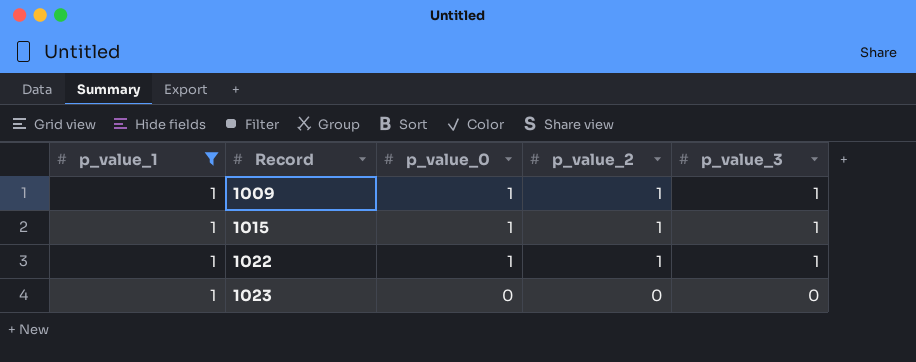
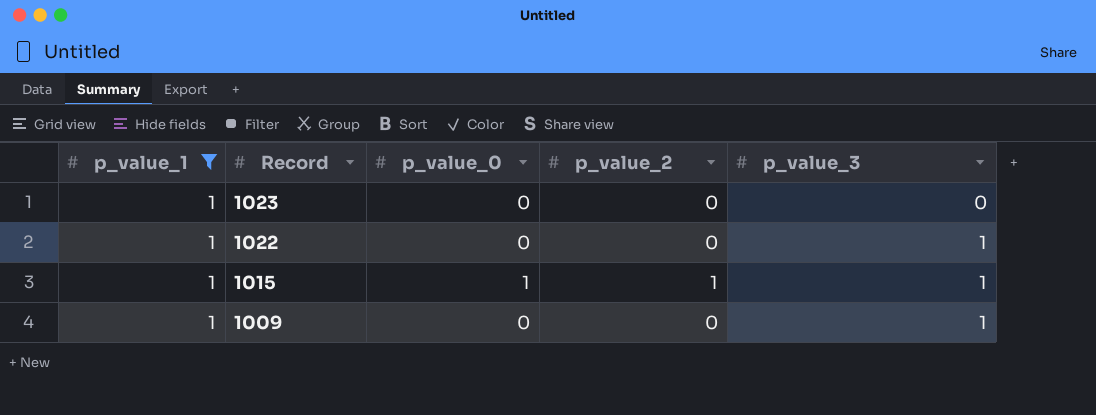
row order: Record ascending -> Record descending
1022 | p_value_0: 1 -> 0
1022 | p_value_2: 1 -> 0
1009 | p_value_0: 1 -> 0
1009 | p_value_2: 1 -> 0

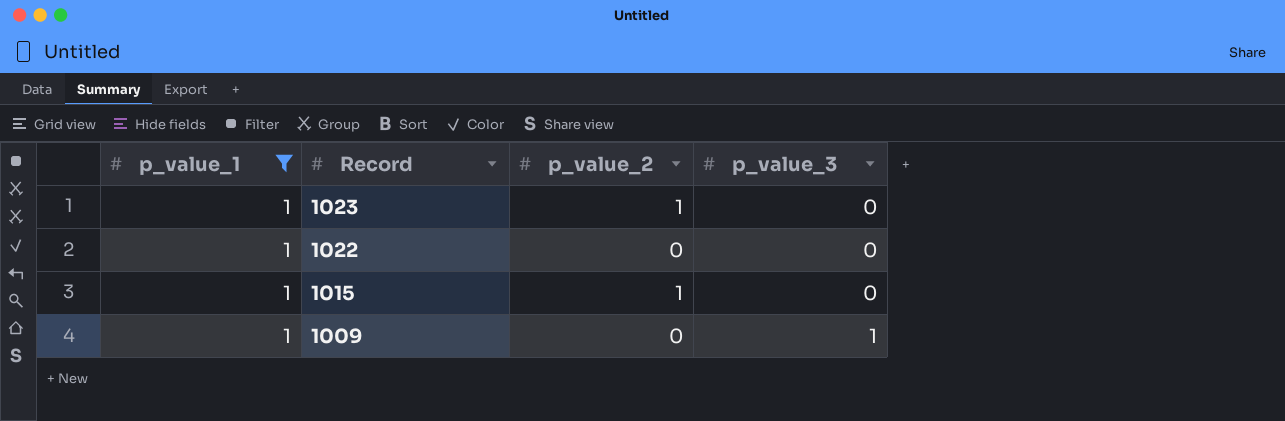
column p_value_0 | position: 3 -> none
1023 | p_value_2: 0 -> 1
1022 | p_value_3: 1 -> 0
1015 | p_value_3: 1 -> 0

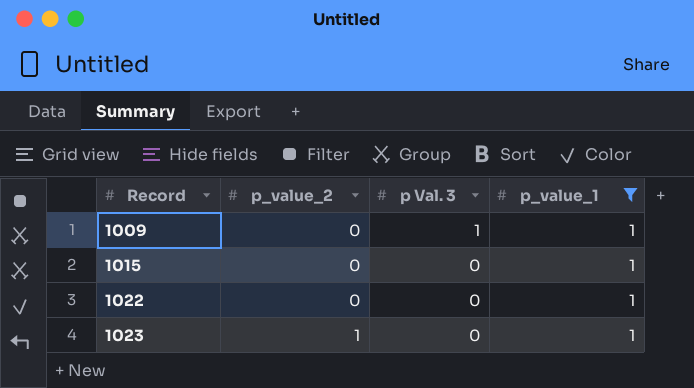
row order: Record descending -> Record ascending
column name: p_value_3 -> p Val. 3
column p_value_1 | position: 1 -> 4
1015 | p_value_2: 1 -> 0

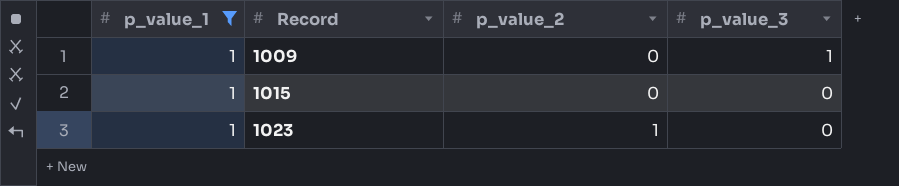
column p_value_1 | position: 4 -> 1
column name: p Val. 3 -> p_value_3
row 1022: 0 | 0 | 1 -> none

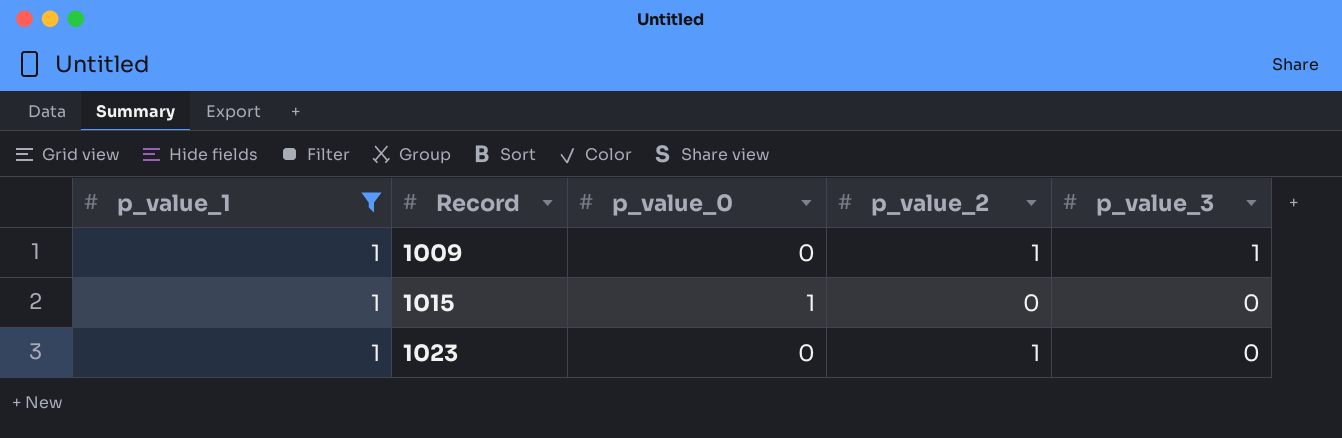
column p_value_0 | position: none -> 3
1009 | p_value_2: 0 -> 1

